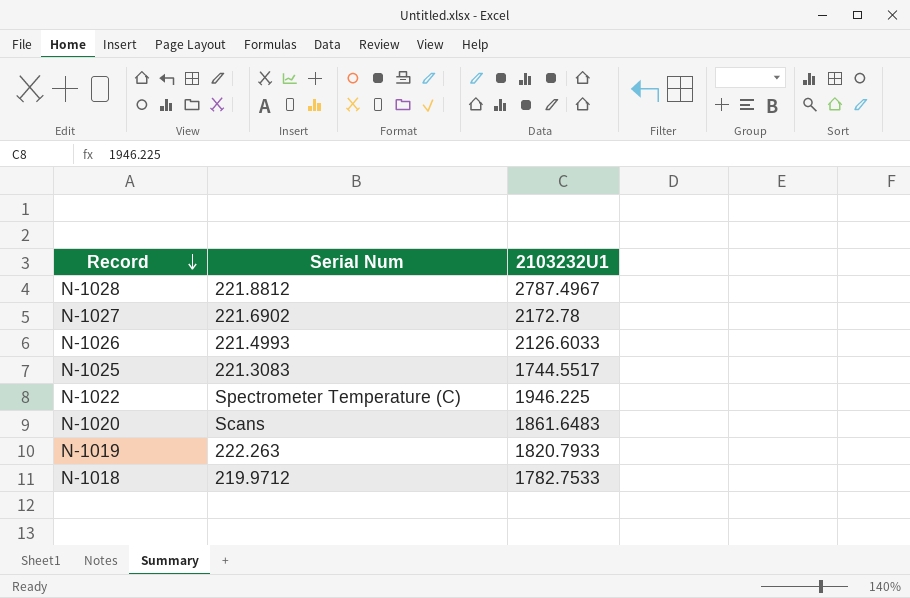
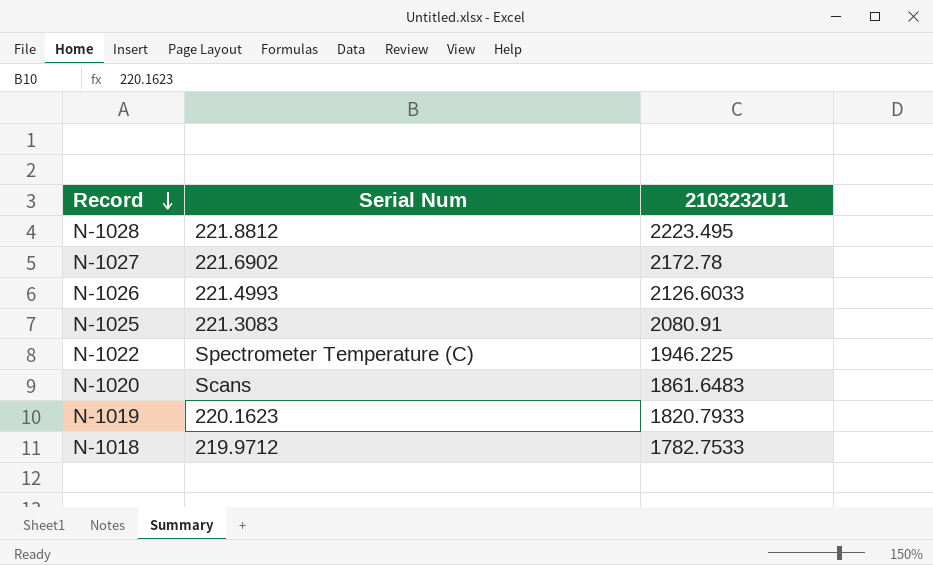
N-1028 | 2103232U1: 2787.4967 -> 2223.495
N-1025 | 2103232U1: 1744.5517 -> 2080.91
N-1019 | Serial Num: 222.263 -> 220.1623

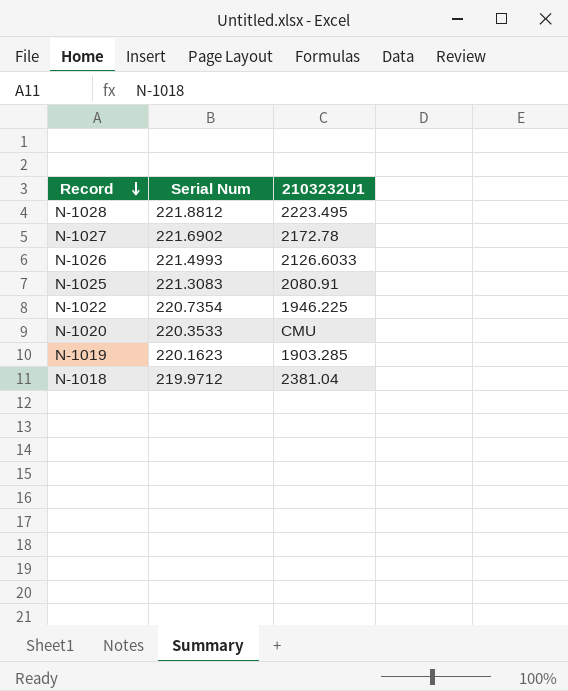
N-1022 | Serial Num: Spectrometer Temperature (C) -> 220.7354
N-1020 | Serial Num: Scans -> 220.3533
N-1020 | 2103232U1: 1861.6483 -> CMU
N-1019 | 2103232U1: 1820.7933 -> 1903.285
N-1018 | 2103232U1: 1782.7533 -> 2381.04

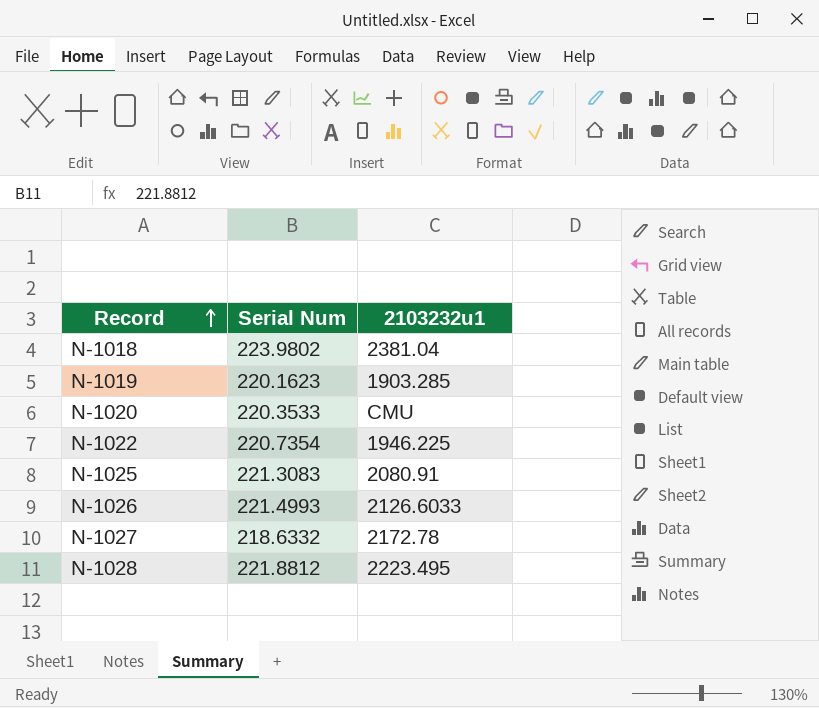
row order: Record descending -> Record ascending
column name: 2103232U1 -> 2103232u1
N-1018 | Serial Num: 219.9712 -> 223.9802
N-1027 | Serial Num: 221.6902 -> 218.6332

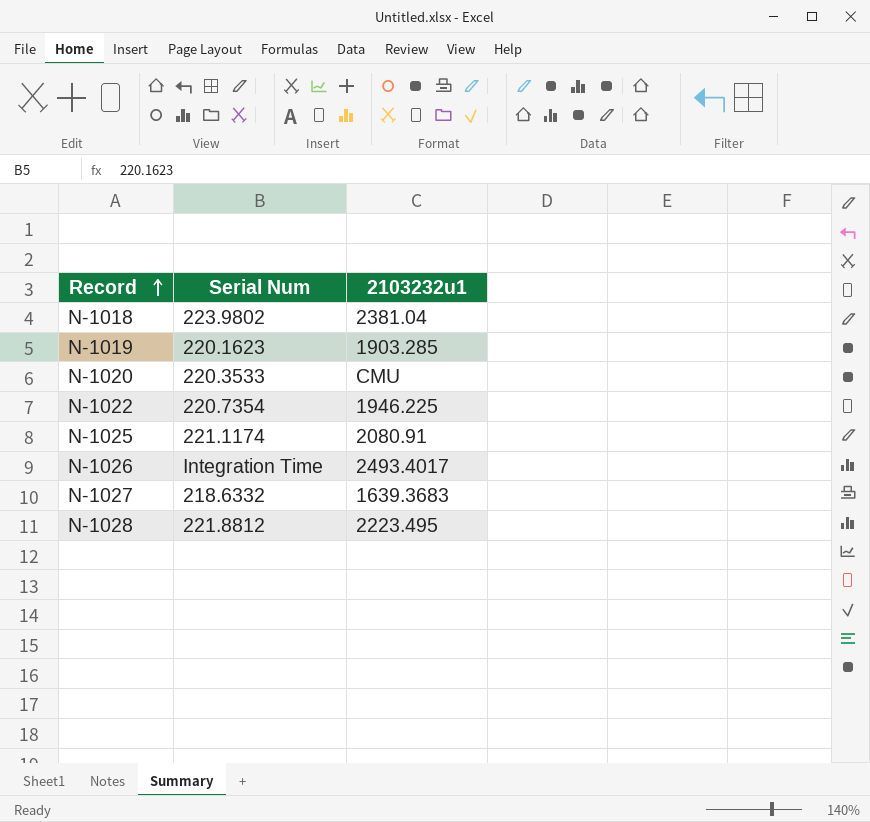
N-1025 | Serial Num: 221.3083 -> 221.1174
N-1026 | Serial Num: 221.4993 -> Integration Time
N-1026 | 2103232u1: 2126.6033 -> 2493.4017
N-1027 | 2103232u1: 2172.78 -> 1639.3683

